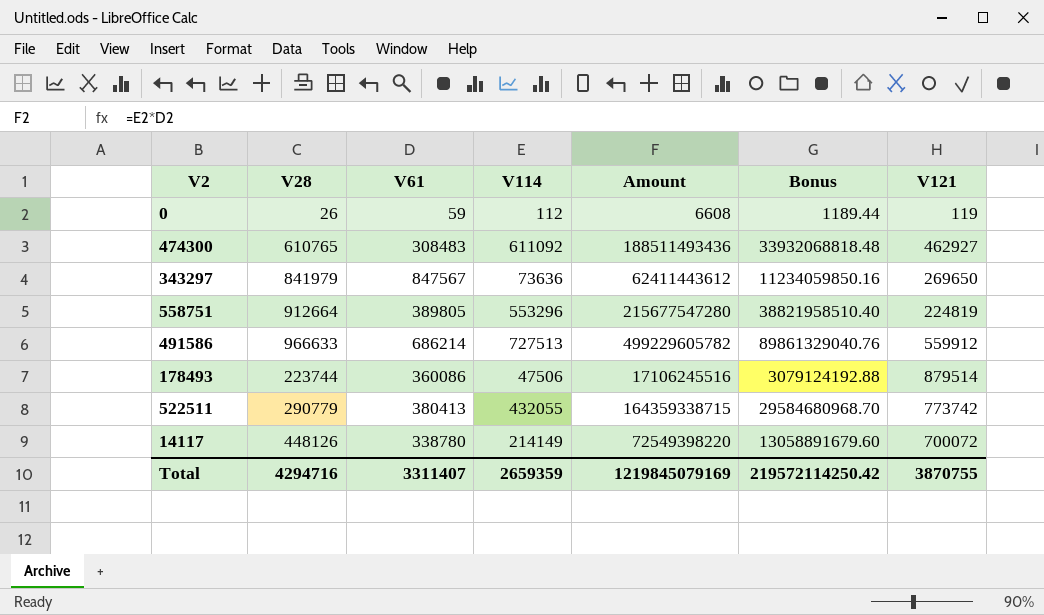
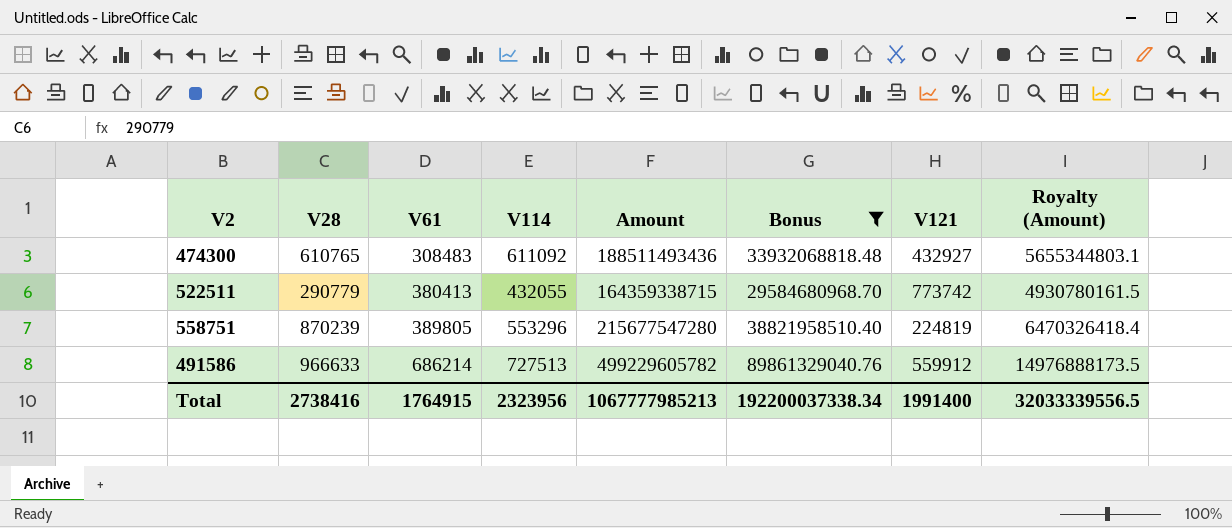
filter: none -> Bonus >= 29584680968.70
row order: none -> V61 ascending
column Royalty (Amount) | formula: none -> [Amount] * 0.03
474300 | V121: 462927 -> 432927
558751 | V28: 912664 -> 870239
Total | V28: 4294716 -> 2738416
Total | V61: 3311407 -> 1764915
Total | V114: 2659359 -> 2323956
Total | Amount: 1219845079169 -> 1067777985213
Total | Bonus: 219572114250.42 -> 192200037338.34
Total | V121: 3870755 -> 1991400

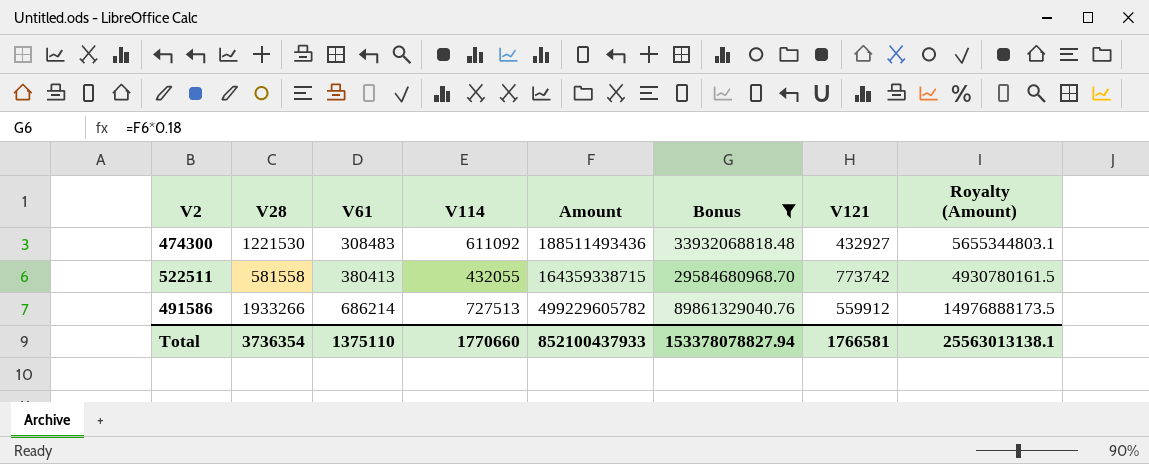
row 558751: 870239 | 389805 | 553296 | 215677547280 | 38821958510.40 | 224819 | 6470326418.4 -> none
474300 | V28: 610765 -> 1221530
522511 | V28: 290779 -> 581558
491586 | V28: 966633 -> 1933266
Total | V28: 2738416 -> 3736354
Total | V61: 1764915 -> 1375110
Total | V114: 2323956 -> 1770660
Total | Amount: 1067777985213 -> 852100437933
Total | Bonus: 192200037338.34 -> 153378078827.94
Total | V121: 1991400 -> 1766581
Total | Royalty (Amount): 32033339556.5 -> 25563013138.1

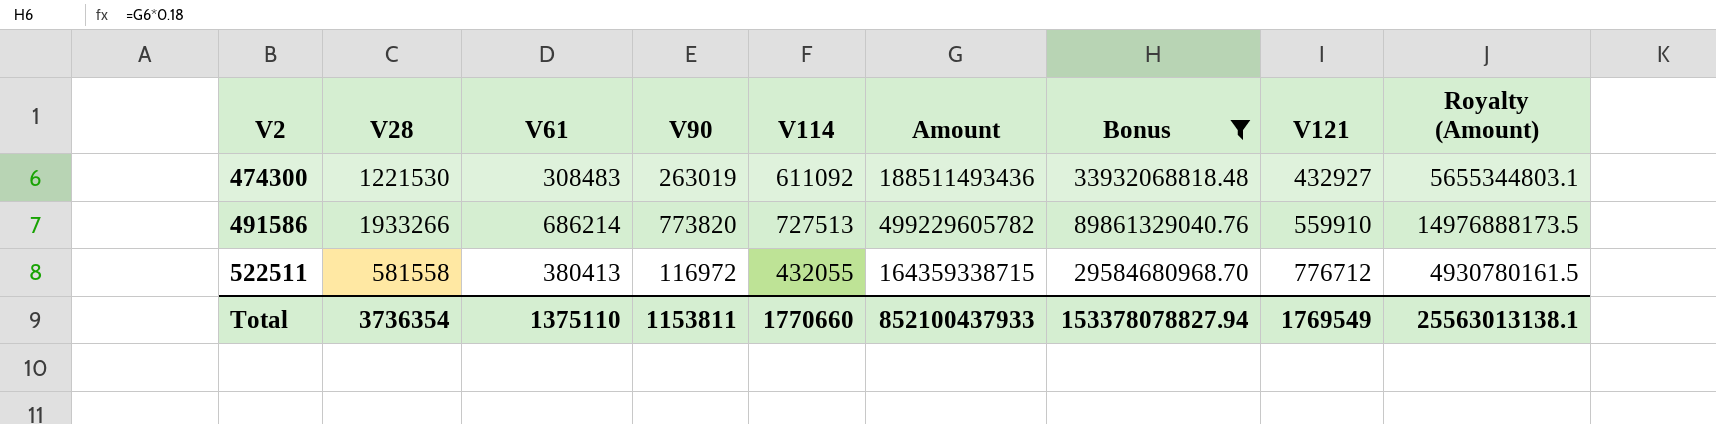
row order: V61 ascending -> V2 ascending
column V90 | position: none -> 4
491586 | V121: 559912 -> 559910
522511 | V121: 773742 -> 776712
Total | V121: 1766581 -> 1769549

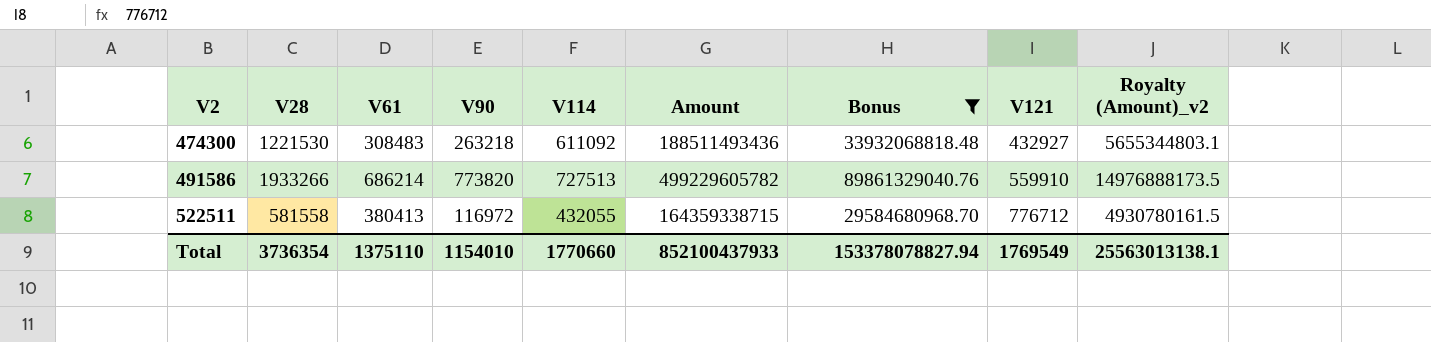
column name: Royalty (Amount) -> Royalty (Amount)_v2
474300 | V90: 263019 -> 263218
Total | V90: 1153811 -> 1154010

